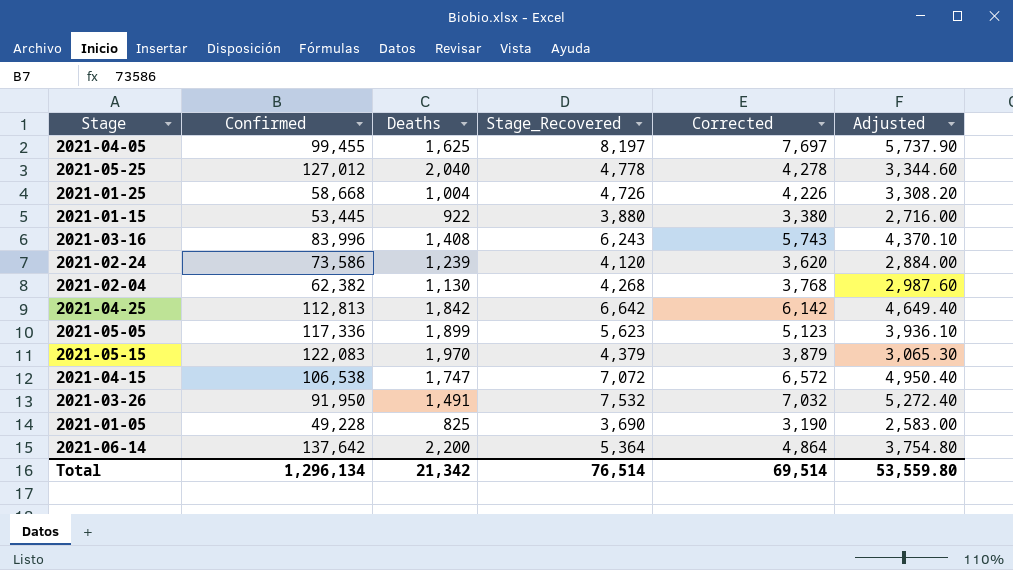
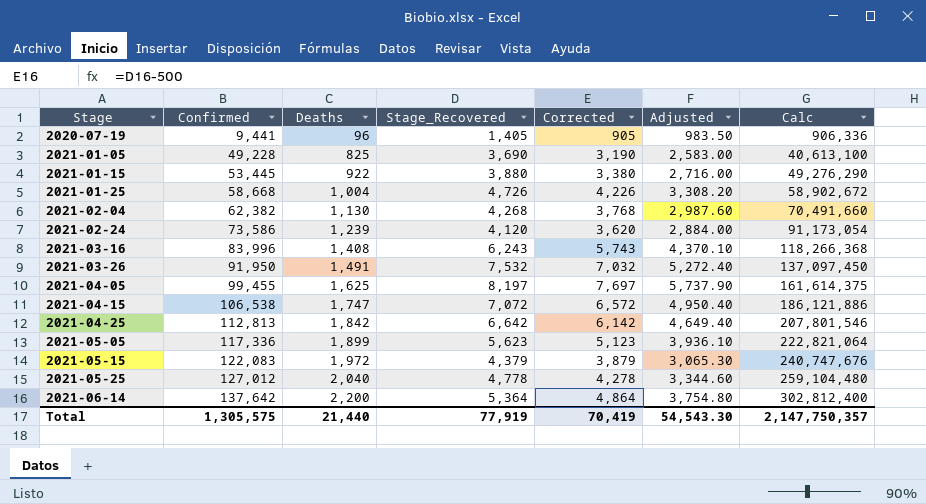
row order: none -> Stage ascending
column Calc | formula: none -> [Confirmed] * [Deaths]
row 2020-07-19: none -> 9,441 | 96 | 1,405 | 905 | 983.50 | 906,336
2021-05-15 | Deaths: 1,970 -> 1,972
Total | Confirmed: 1,296,134 -> 1,305,575
Total | Deaths: 21,342 -> 21,440
Total | Stage_Recovered: 76,514 -> 77,919
Total | Corrected: 69,514 -> 70,419
Total | Adjusted: 53,559.80 -> 54,543.30

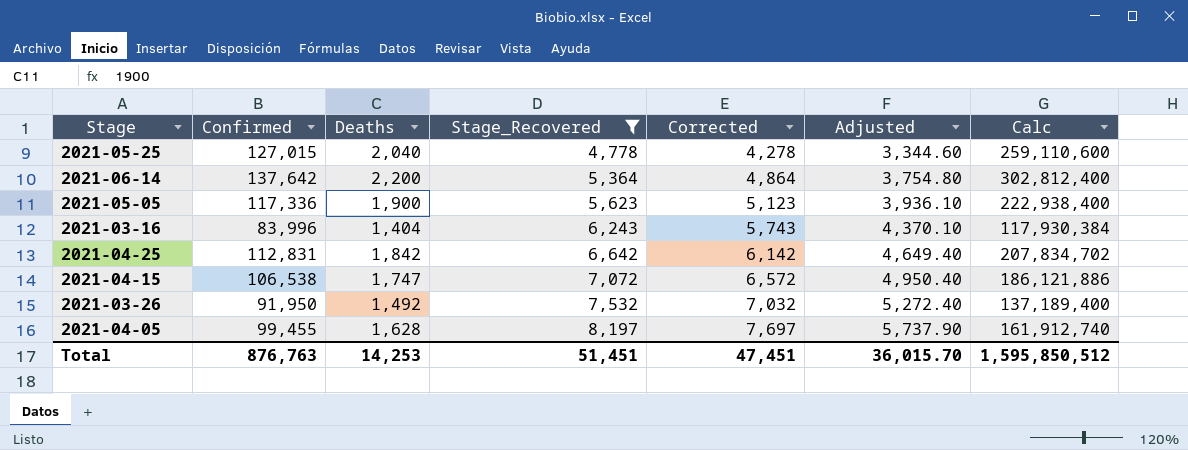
filter: none -> Stage_Recovered >= 4,778
row order: Stage ascending -> Stage_Recovered ascending
2021-05-25 | Confirmed: 127,012 -> 127,015
2021-05-25 | Calc: 259,104,480 -> 259,110,600
2021-05-05 | Deaths: 1,899 -> 1,900
2021-05-05 | Calc: 222,821,064 -> 222,938,400
2021-03-16 | Deaths: 1,408 -> 1,404
2021-03-16 | Calc: 118,266,368 -> 117,930,384
2021-04-25 | Confirmed: 112,813 -> 112,831
2021-04-25 | Calc: 207,801,546 -> 207,834,702
2021-03-26 | Deaths: 1,491 -> 1,492
2021-03-26 | Calc: 137,097,450 -> 137,189,400
2021-04-05 | Deaths: 1,625 -> 1,628
2021-04-05 | Calc: 161,614,375 -> 161,912,740
Total | Confirmed: 1,305,575 -> 876,763
Total | Deaths: 21,440 -> 14,253
Total | Stage_Recovered: 77,919 -> 51,451
Total | Corrected: 70,419 -> 47,451
Total | Adjusted: 54,543.30 -> 36,015.70
Total | Calc: 2,147,750,357 -> 1,595,850,512

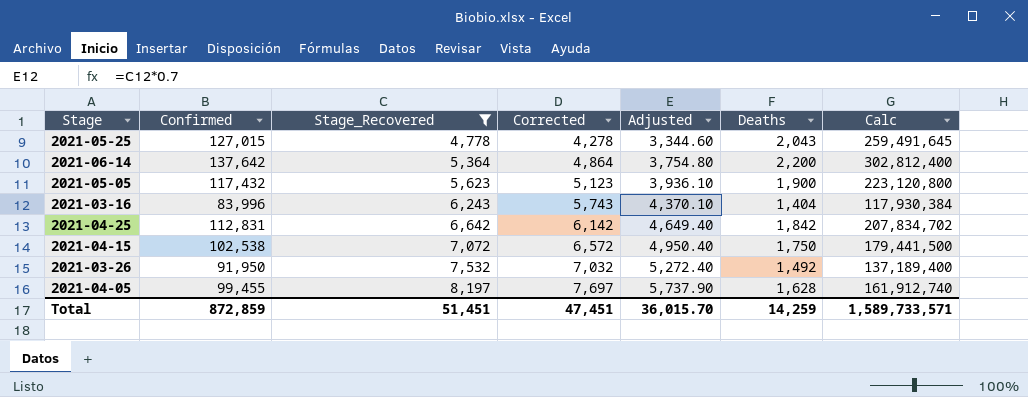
column Deaths | position: 3 -> 6
2021-05-25 | Deaths: 2,040 -> 2,043
2021-05-25 | Calc: 259,110,600 -> 259,491,645
2021-05-05 | Confirmed: 117,336 -> 117,432
2021-05-05 | Calc: 222,938,400 -> 223,120,800
2021-04-15 | Confirmed: 106,538 -> 102,538
2021-04-15 | Deaths: 1,747 -> 1,750
2021-04-15 | Calc: 186,121,886 -> 179,441,500
Total | Confirmed: 876,763 -> 872,859
Total | Deaths: 14,253 -> 14,259
Total | Calc: 1,595,850,512 -> 1,589,733,571

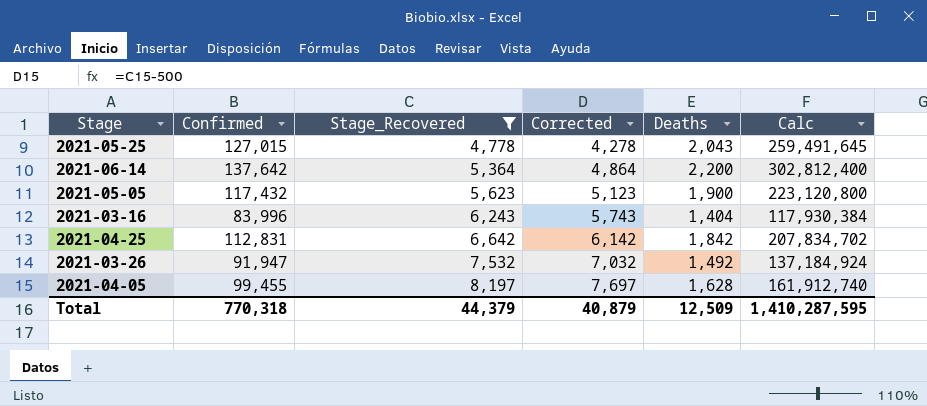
column Adjusted | formula: [Stage_Recovered] * 0.7 -> none
row 2021-04-15: 102,538 | 7,072 | 6,572 | 4,950.40 | 1,750 | 179,441,500 -> none
2021-03-26 | Confirmed: 91,950 -> 91,947
2021-03-26 | Calc: 137,189,400 -> 137,184,924
Total | Confirmed: 872,859 -> 770,318
Total | Stage_Recovered: 51,451 -> 44,379
Total | Corrected: 47,451 -> 40,879
Total | Deaths: 14,259 -> 12,509
Total | Calc: 1,589,733,571 -> 1,410,287,595

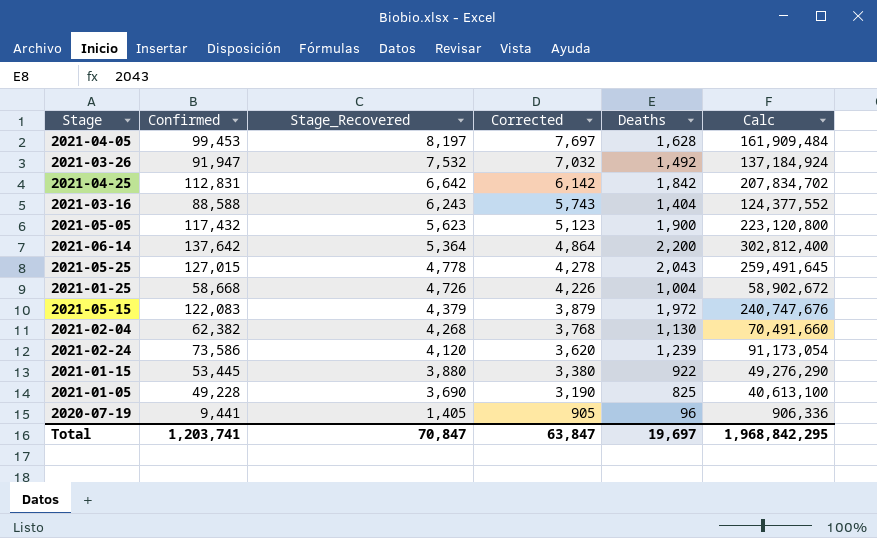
filter: Stage_Recovered >= 4,778 -> none
row order: Stage_Recovered ascending -> Stage_Recovered descending
2021-04-05 | Confirmed: 99,455 -> 99,453
2021-04-05 | Calc: 161,912,740 -> 161,909,484
2021-03-16 | Confirmed: 83,996 -> 88,588
2021-03-16 | Calc: 117,930,384 -> 124,377,552
Total | Confirmed: 770,318 -> 1,203,741
Total | Stage_Recovered: 44,379 -> 70,847
Total | Corrected: 40,879 -> 63,847
Total | Deaths: 12,509 -> 19,697
Total | Calc: 1,410,287,595 -> 1,968,842,295

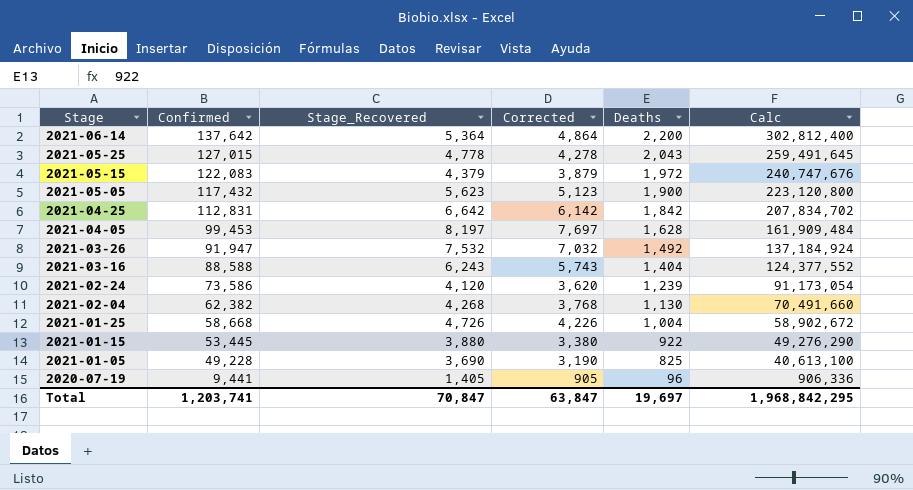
row order: Stage_Recovered descending -> Stage descending

